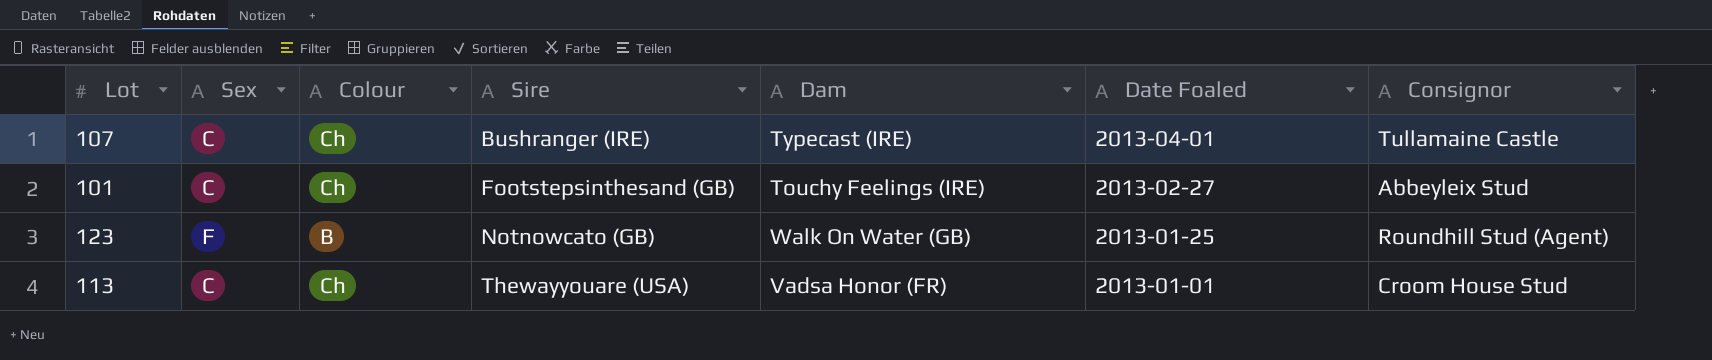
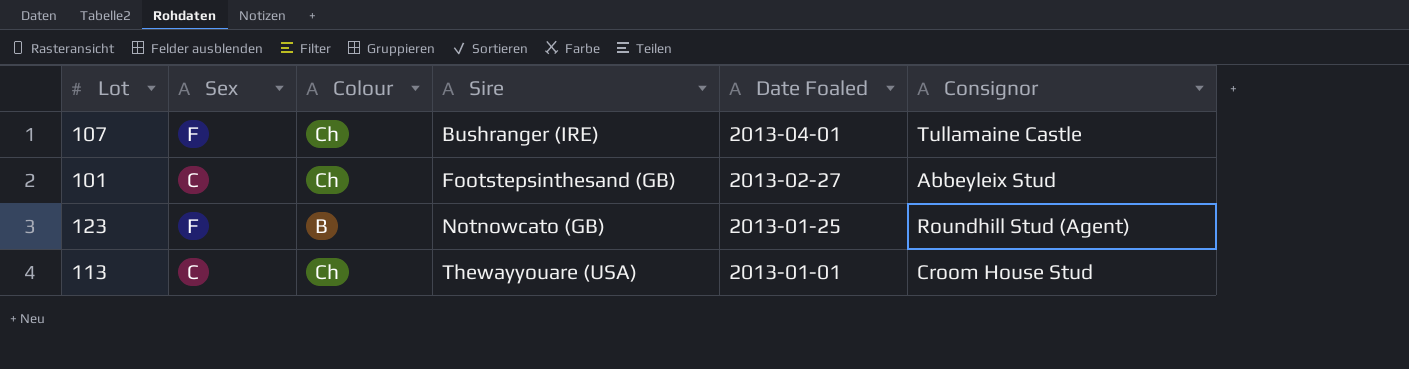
column Dam | position: 5 -> none
107 | Sex: C -> F

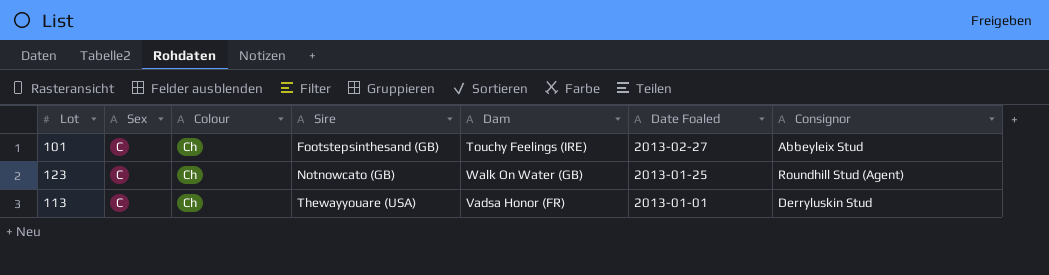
column Dam | position: none -> 5
row 107: F | Ch | Bushranger (IRE) | 2013-04-01 | Tullamaine Castle -> none
123 | Sex: F -> C
123 | Colour: B -> Ch
113 | Consignor: Croom House Stud -> Derryluskin Stud

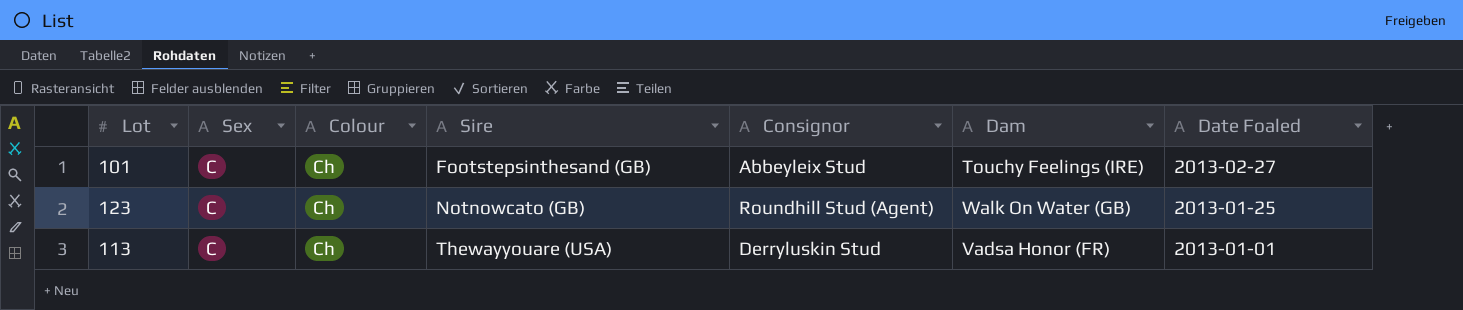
column Consignor | position: 7 -> 5

